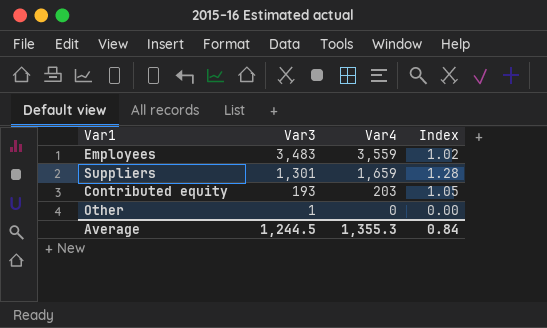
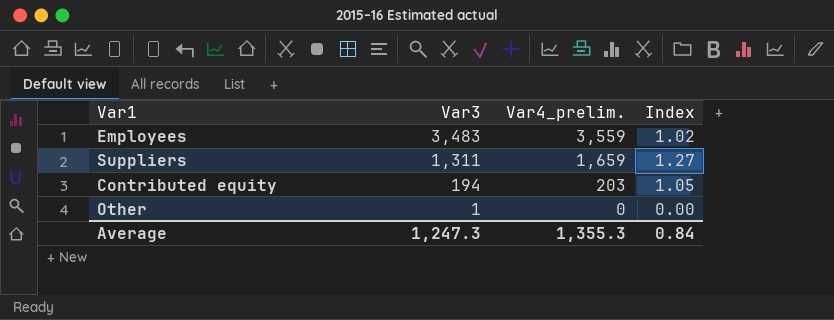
column name: Var4 -> Var4_prelim.
Suppliers | Var3: 1,301 -> 1,311
Suppliers | Index: 1.28 -> 1.27
Contributed equity | Var3: 193 -> 194
Average | Var3: 1,244.5 -> 1,247.3

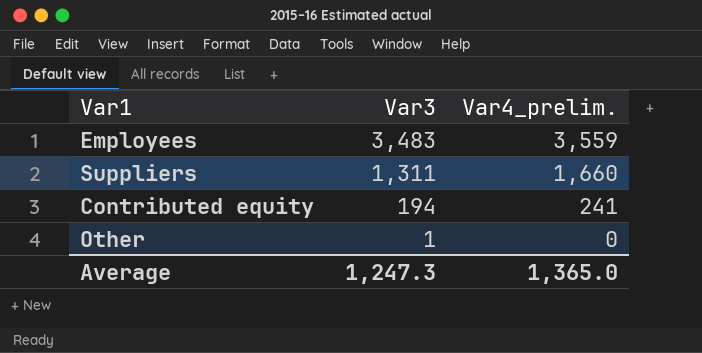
column Index | formula: [Var4_prelim.] / [Var3] -> none
Suppliers | Var4_prelim.: 1,659 -> 1,660
Contributed equity | Var4_prelim.: 203 -> 241
Average | Var4_prelim.: 1,355.3 -> 1,365.0

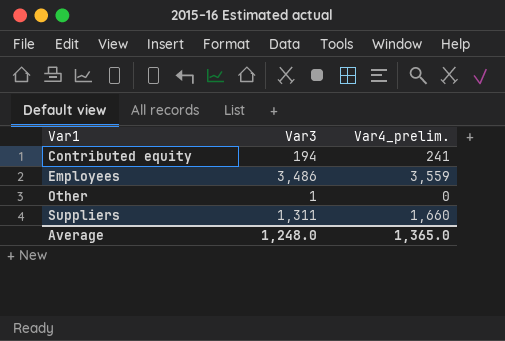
row order: Var3 descending -> Var1 ascending
Employees | Var3: 3,483 -> 3,486
Average | Var3: 1,247.3 -> 1,248.0

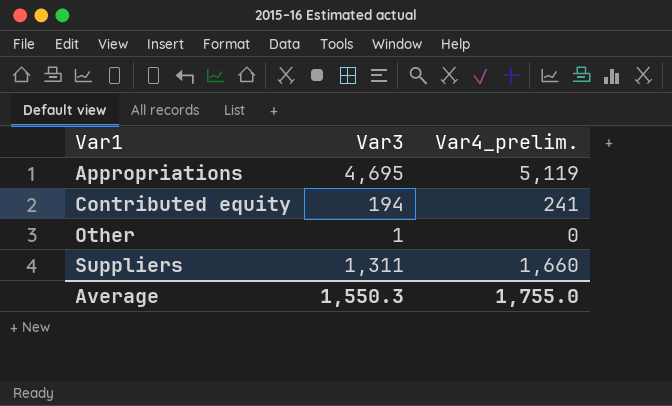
row Employees: 3,486 | 3,559 -> none
row Appropriations: none -> 4,695 | 5,119
Average | Var3: 1,248.0 -> 1,550.3
Average | Var4_prelim.: 1,365.0 -> 1,755.0

